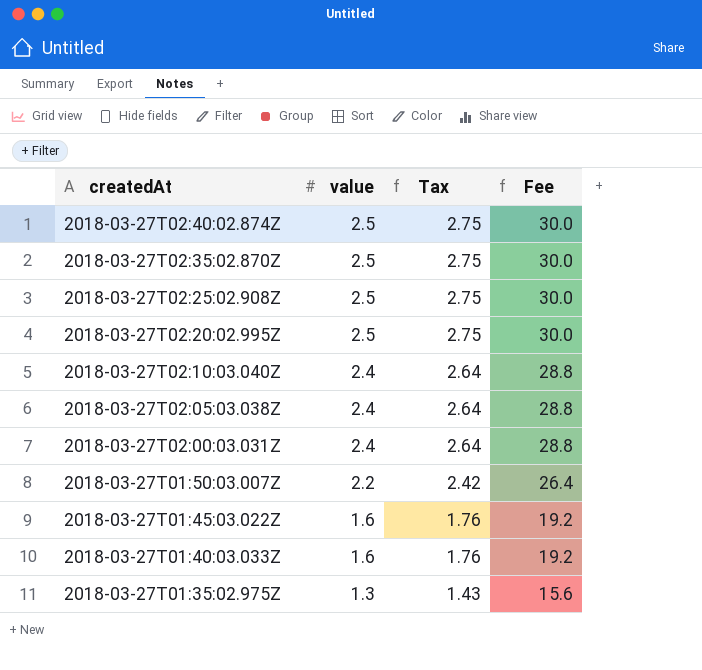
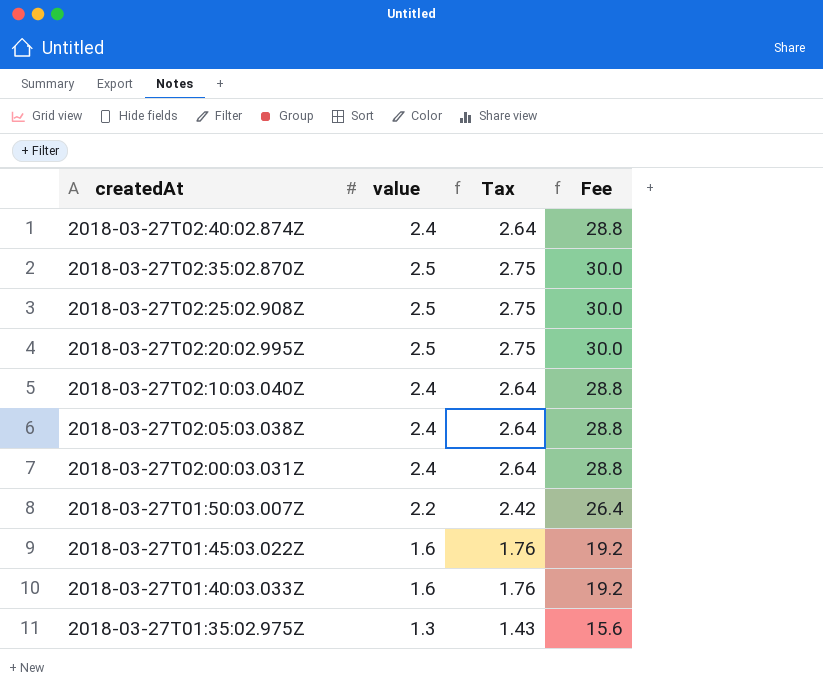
2018-03-27T02:40:02.874Z | value: 2.5 -> 2.4
2018-03-27T02:40:02.874Z | Tax: 2.75 -> 2.64
2018-03-27T02:40:02.874Z | Fee: 30.0 -> 28.8

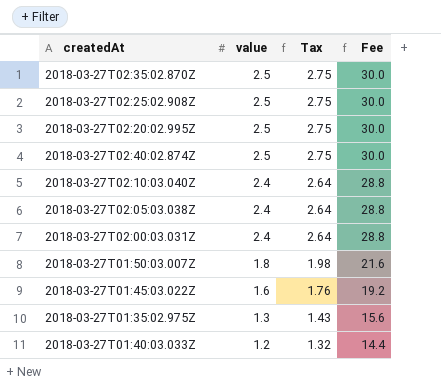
row order: createdAt descending -> value descending
2018-03-27T02:40:02.874Z | value: 2.4 -> 2.5
2018-03-27T02:40:02.874Z | Tax: 2.64 -> 2.75
2018-03-27T02:40:02.874Z | Fee: 28.8 -> 30.0
2018-03-27T01:50:03.007Z | value: 2.2 -> 1.8
2018-03-27T01:50:03.007Z | Tax: 2.42 -> 1.98
2018-03-27T01:50:03.007Z | Fee: 26.4 -> 21.6
2018-03-27T01:40:03.033Z | value: 1.6 -> 1.2
2018-03-27T01:40:03.033Z | Tax: 1.76 -> 1.32
2018-03-27T01:40:03.033Z | Fee: 19.2 -> 14.4

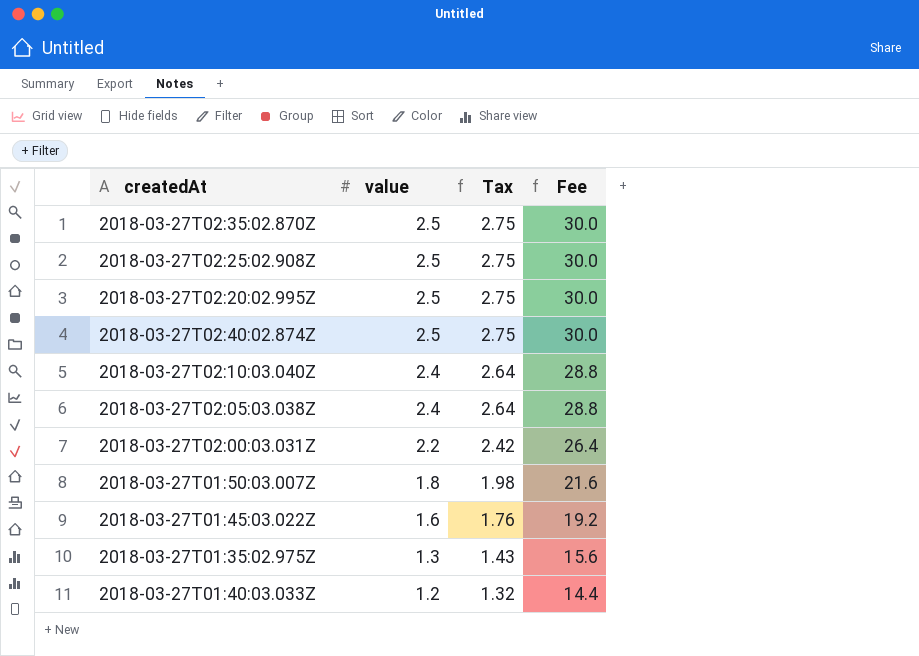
2018-03-27T02:00:03.031Z | value: 2.4 -> 2.2
2018-03-27T02:00:03.031Z | Tax: 2.64 -> 2.42
2018-03-27T02:00:03.031Z | Fee: 28.8 -> 26.4

